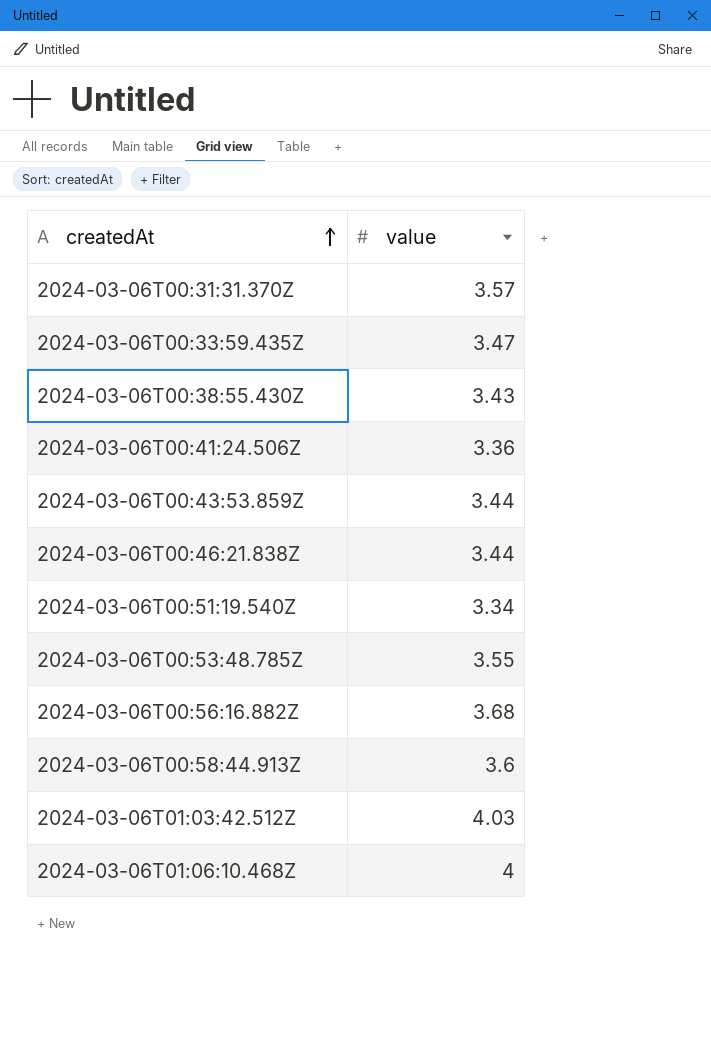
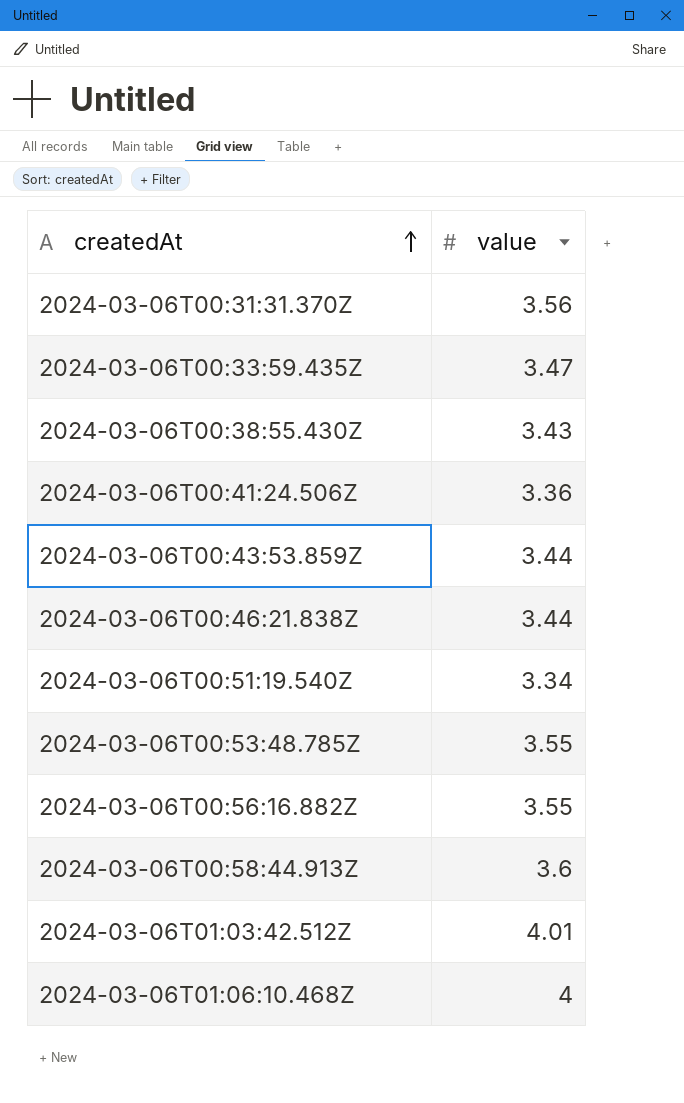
2024-03-06T00:31:31.370Z | value: 3.57 -> 3.56
2024-03-06T00:56:16.882Z | value: 3.68 -> 3.55
2024-03-06T01:03:42.512Z | value: 4.03 -> 4.01

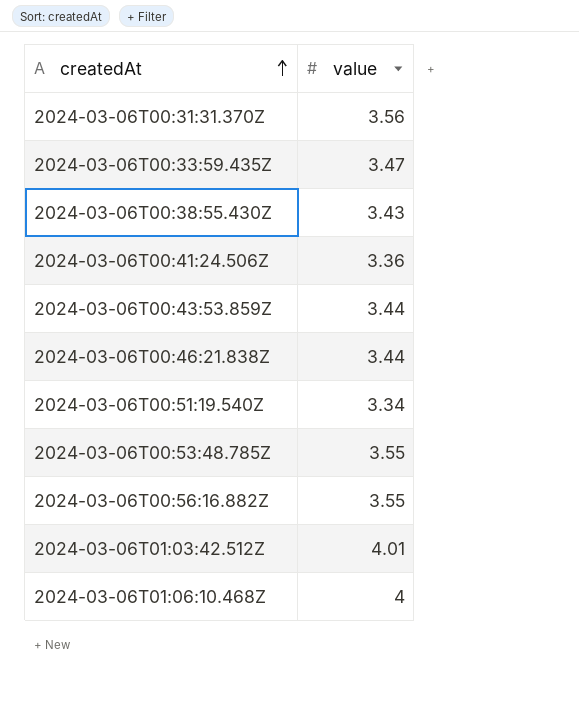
row 2024-03-06T00:58:44.913Z: 3.6 -> none

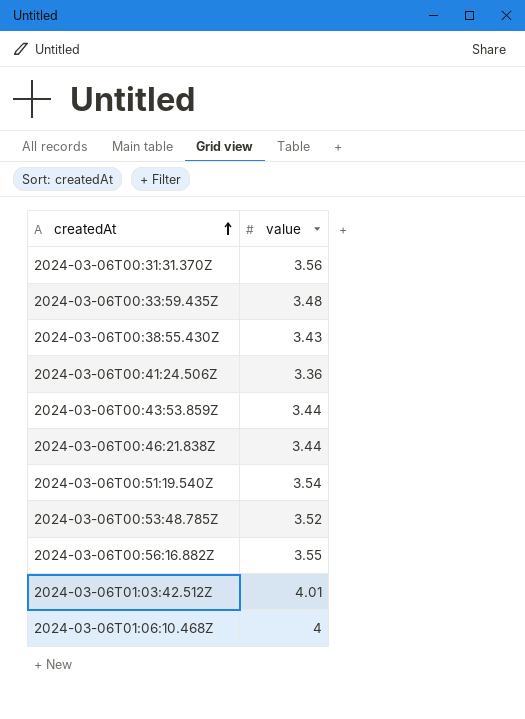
2024-03-06T00:33:59.435Z | value: 3.47 -> 3.48
2024-03-06T00:51:19.540Z | value: 3.34 -> 3.54
2024-03-06T00:53:48.785Z | value: 3.55 -> 3.52

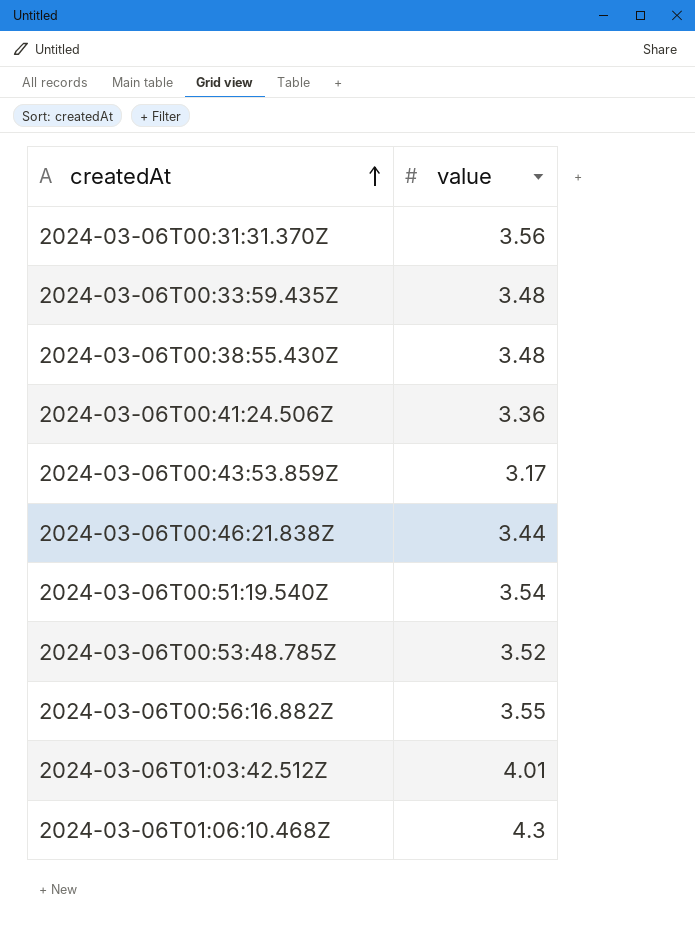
2024-03-06T00:38:55.430Z | value: 3.43 -> 3.48
2024-03-06T00:43:53.859Z | value: 3.44 -> 3.17
2024-03-06T01:06:10.468Z | value: 4 -> 4.3

